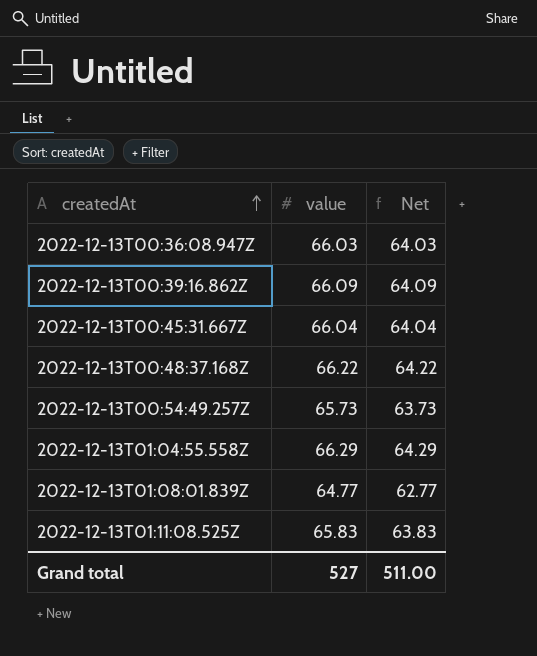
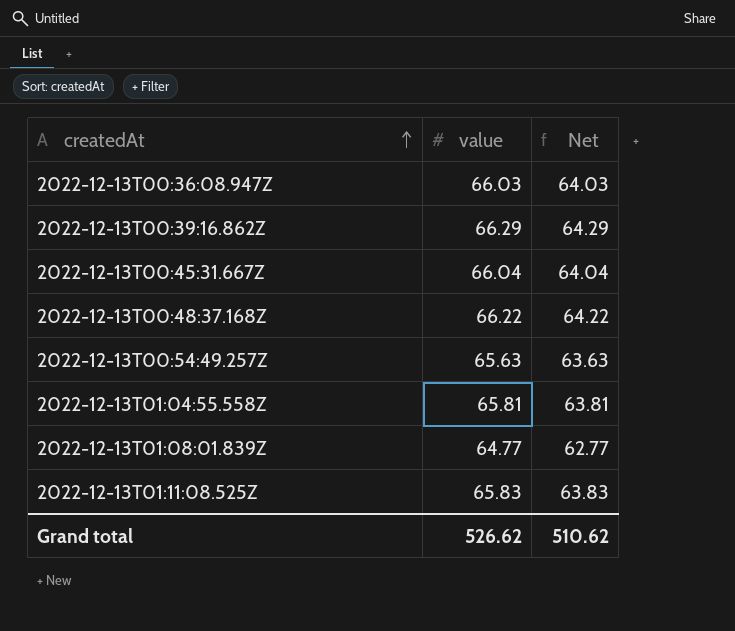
2022-12-13T00:39:16.862Z | value: 66.09 -> 66.29
2022-12-13T00:39:16.862Z | Net: 64.09 -> 64.29
2022-12-13T00:54:49.257Z | value: 65.73 -> 65.63
2022-12-13T00:54:49.257Z | Net: 63.73 -> 63.63
2022-12-13T01:04:55.558Z | value: 66.29 -> 65.81
2022-12-13T01:04:55.558Z | Net: 64.29 -> 63.81
Grand total | value: 527 -> 526.62
Grand total | Net: 511.00 -> 510.62

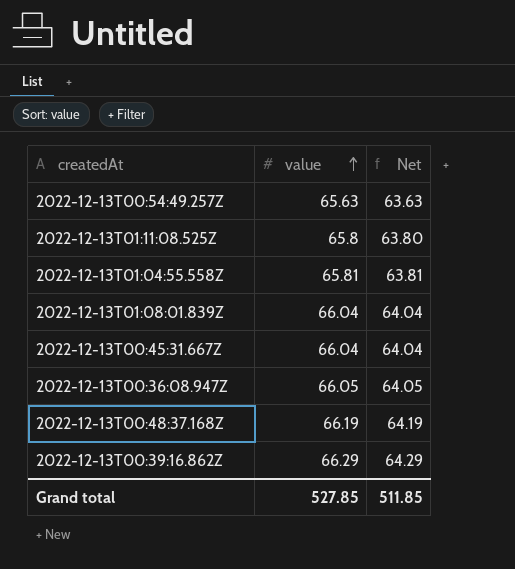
row order: createdAt ascending -> value ascending
2022-12-13T01:11:08.525Z | value: 65.83 -> 65.8
2022-12-13T01:11:08.525Z | Net: 63.83 -> 63.80
2022-12-13T01:08:01.839Z | value: 64.77 -> 66.04
2022-12-13T01:08:01.839Z | Net: 62.77 -> 64.04
2022-12-13T00:36:08.947Z | value: 66.03 -> 66.05
2022-12-13T00:36:08.947Z | Net: 64.03 -> 64.05
2022-12-13T00:48:37.168Z | value: 66.22 -> 66.19
2022-12-13T00:48:37.168Z | Net: 64.22 -> 64.19
Grand total | value: 526.62 -> 527.85
Grand total | Net: 510.62 -> 511.85

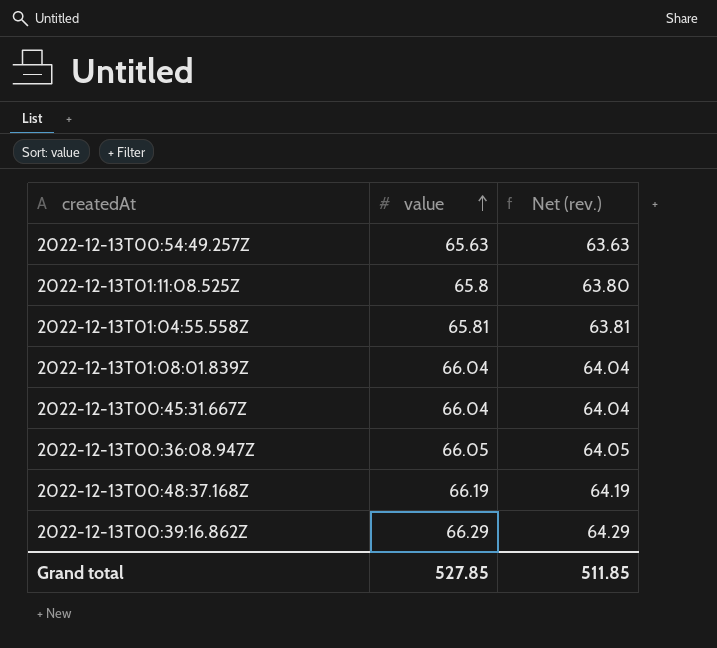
column name: Net -> Net (rev.)

